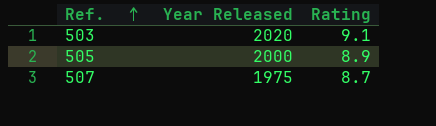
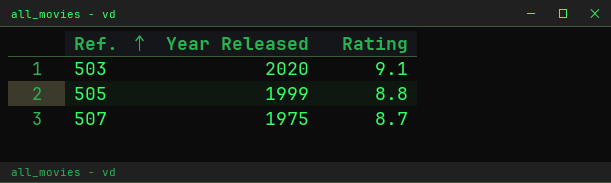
505 | Year Released: 2000 -> 1999
505 | Rating: 8.9 -> 8.8

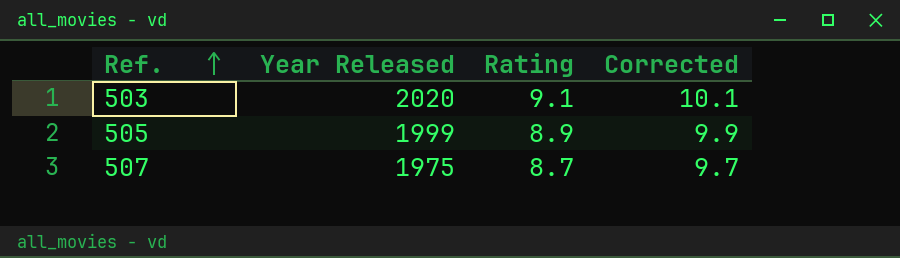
column Corrected | formula: none -> [Rating] + 1
505 | Rating: 8.8 -> 8.9

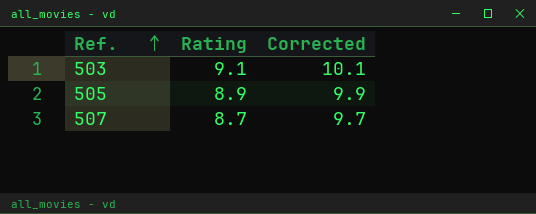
column Year Released | position: 2 -> none

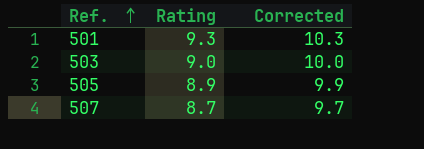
row 501: none -> 9.3 | 10.3
503 | Rating: 9.1 -> 9.0
503 | Corrected: 10.1 -> 10.0

